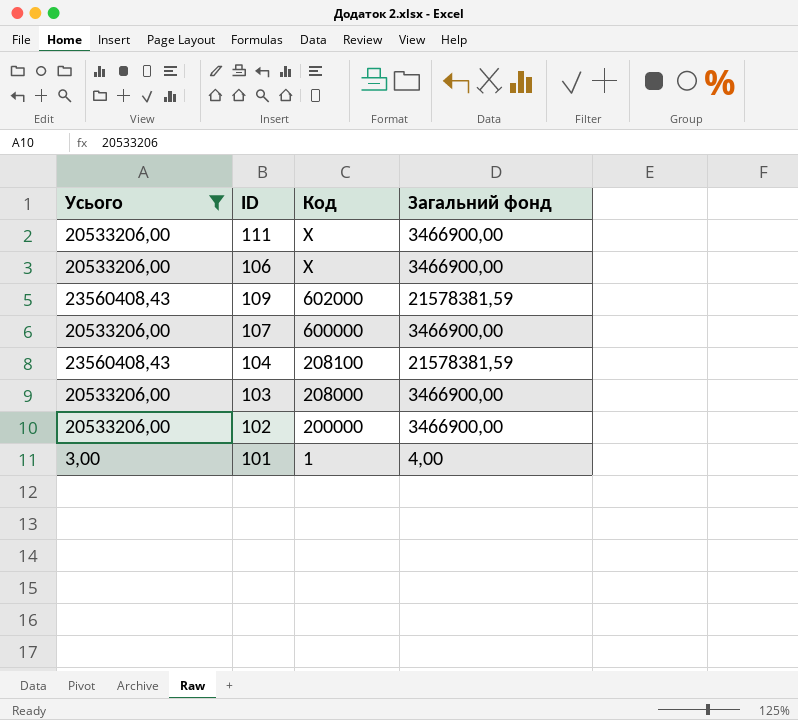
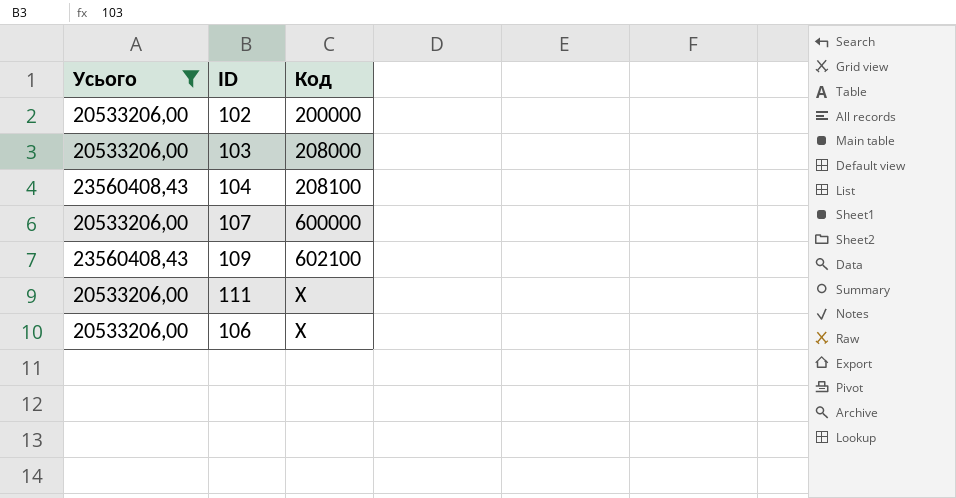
row order: Код descending -> Код ascending
column Загальний фонд | position: 4 -> none
row 101: 3,00 | 1 | 4,00 -> none
109 | Код: 602000 -> 602100

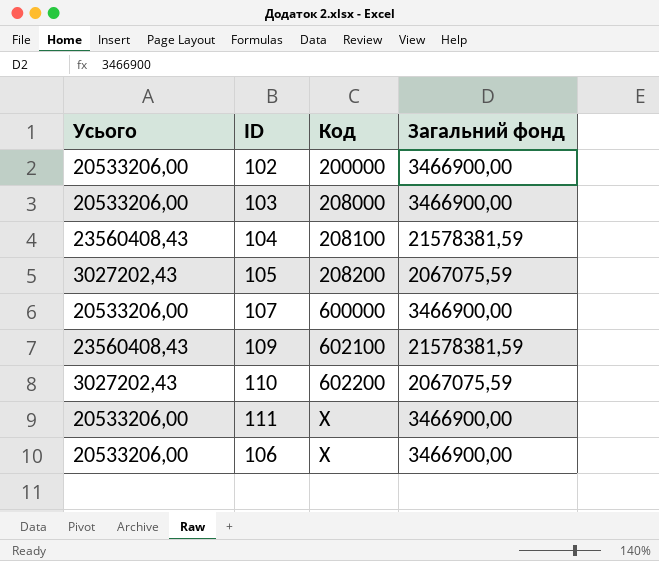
filter: Усього != 3027202,43 -> none
column Загальний фонд | position: none -> 4

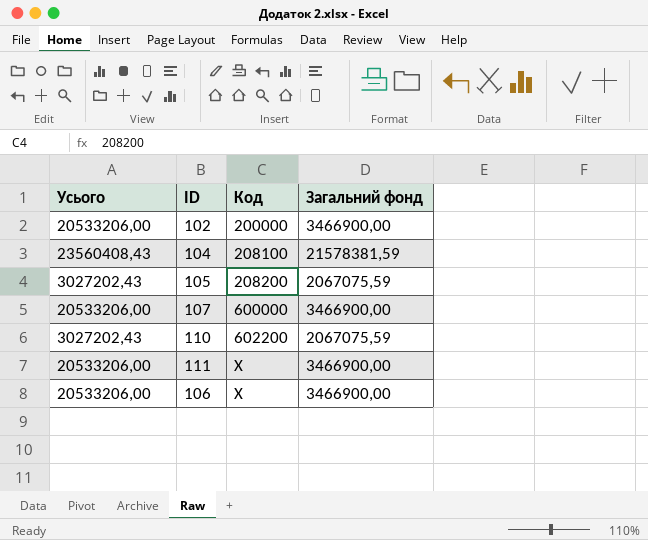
row 103: 20533206,00 | 208000 | 3466900,00 -> none
row 109: 23560408,43 | 602100 | 21578381,59 -> none

